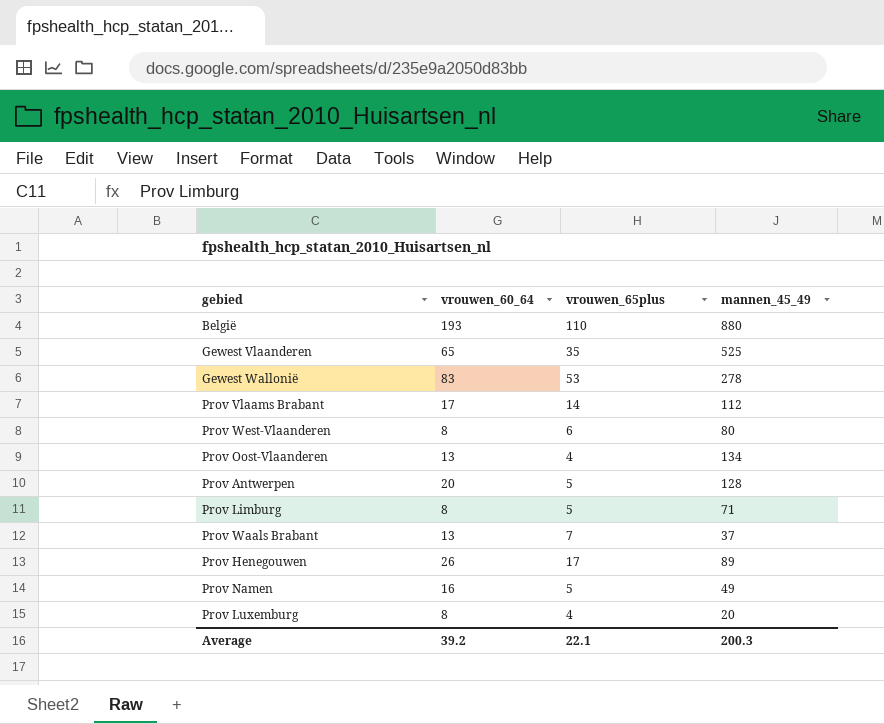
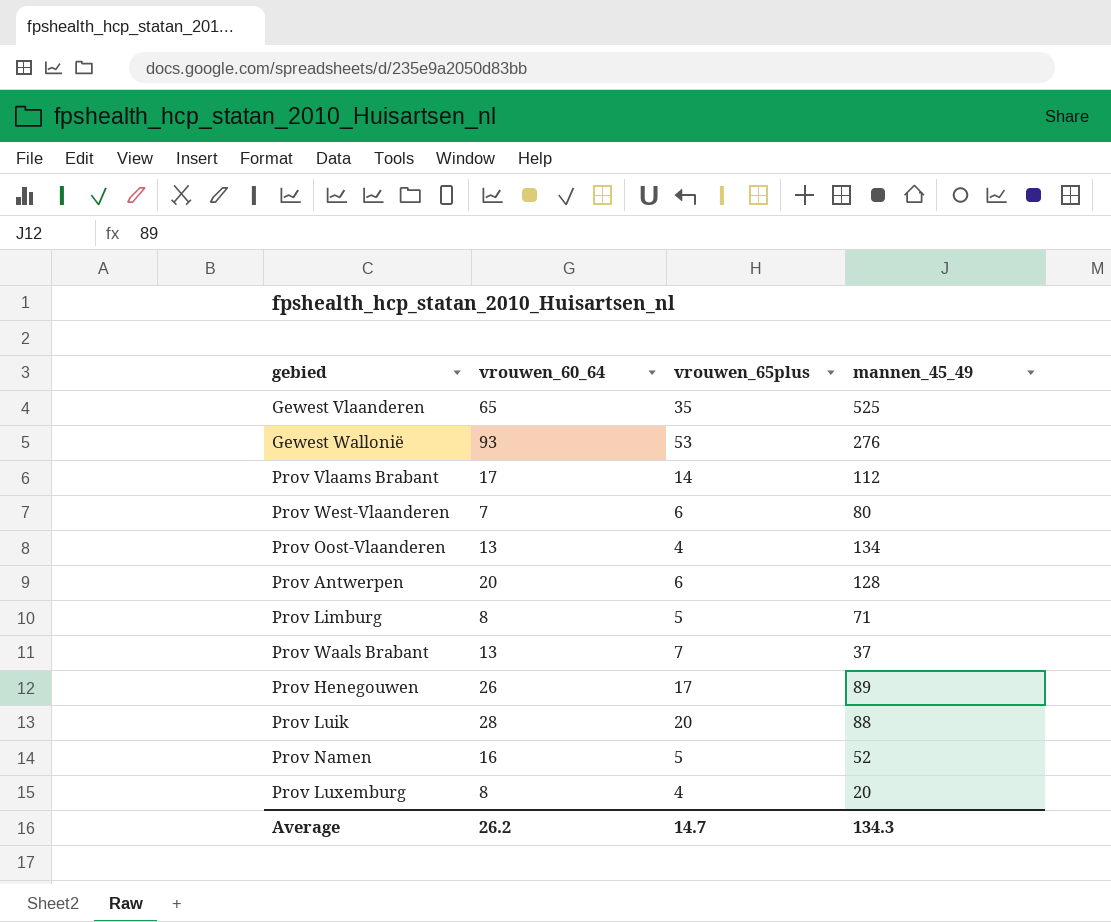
row België: 193 | 110 | 880 -> none
Gewest Wallonië | vrouwen_60_64: 83 -> 93
Gewest Wallonië | mannen_45_49: 278 -> 276
Prov West-Vlaanderen | vrouwen_60_64: 8 -> 7
Prov Antwerpen | vrouwen_65plus: 5 -> 6
row Prov Luik: none -> 28 | 20 | 88
Prov Namen | mannen_45_49: 49 -> 52
Average | vrouwen_60_64: 39.2 -> 26.2
Average | vrouwen_65plus: 22.1 -> 14.7
Average | mannen_45_49: 200.3 -> 134.3

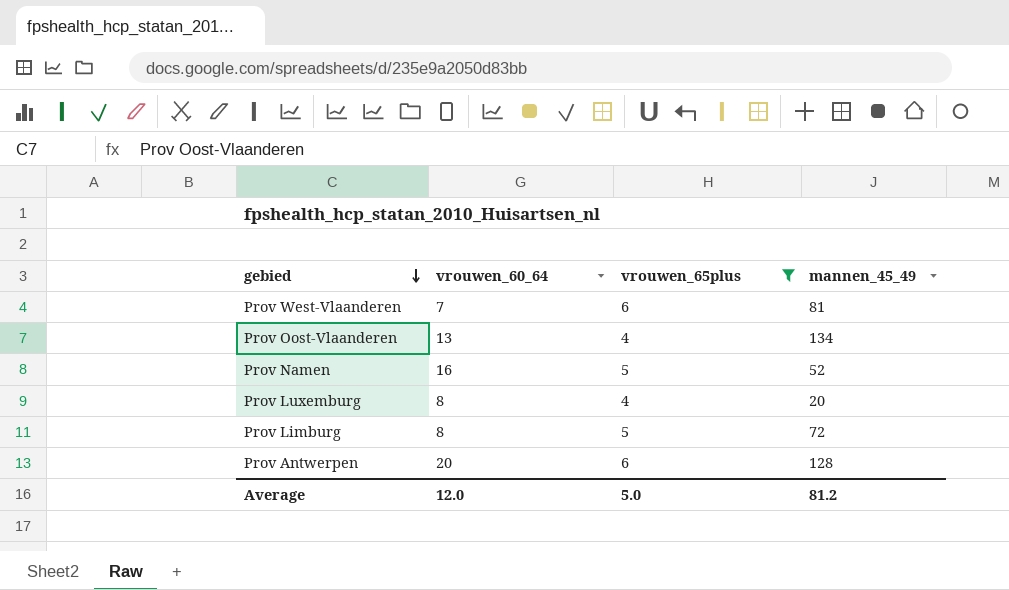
filter: none -> vrouwen_65plus <= 6
row order: none -> gebied descending
Prov West-Vlaanderen | mannen_45_49: 80 -> 81
Prov Limburg | mannen_45_49: 71 -> 72
Average | vrouwen_60_64: 26.2 -> 12.0
Average | vrouwen_65plus: 14.7 -> 5.0
Average | mannen_45_49: 134.3 -> 81.2

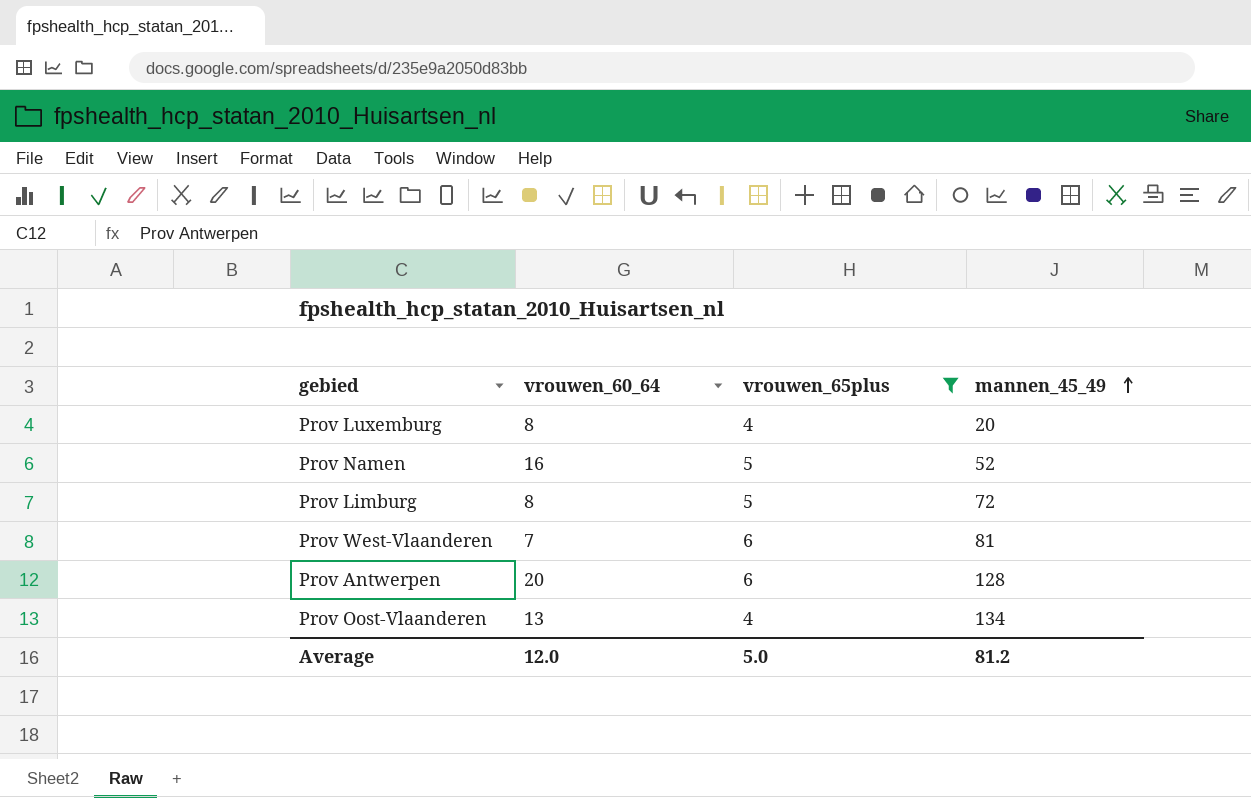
row order: gebied descending -> mannen_45_49 ascending

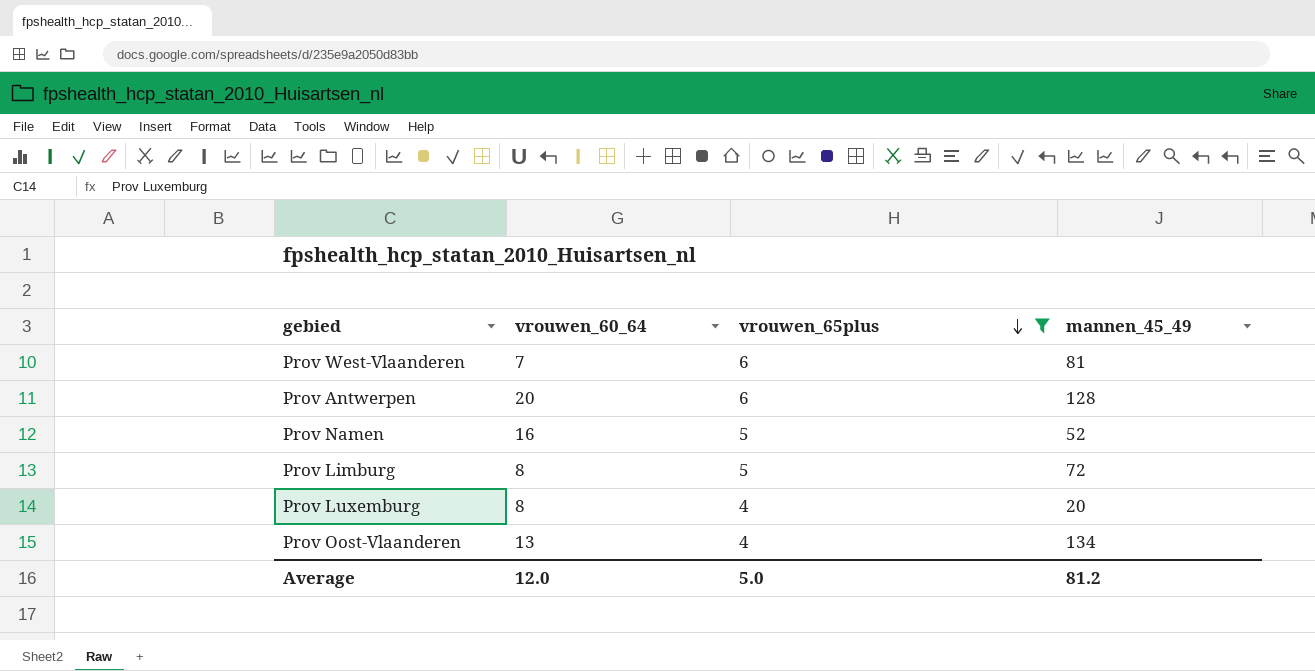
row order: mannen_45_49 ascending -> vrouwen_65plus descending

